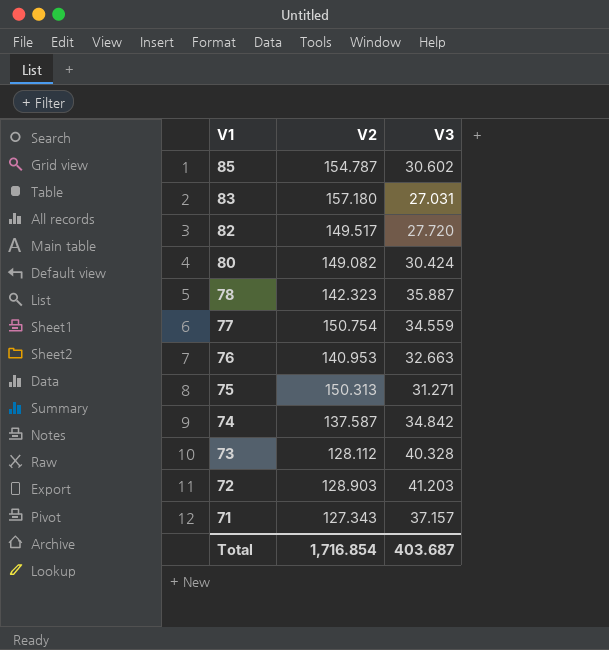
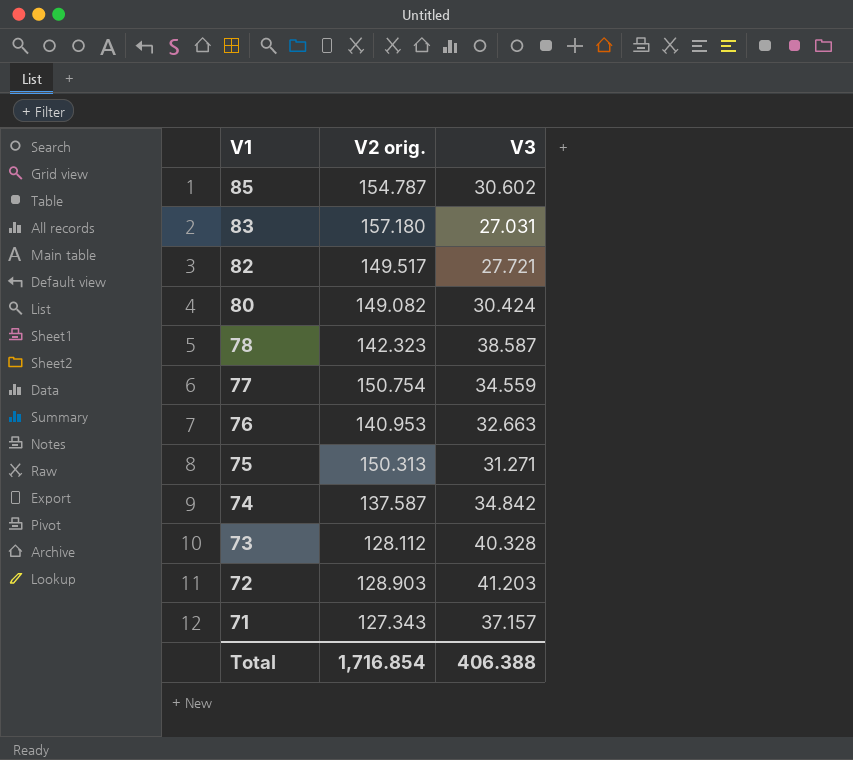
column name: V2 -> V2 orig.
82 | V3: 27.720 -> 27.721
78 | V3: 35.887 -> 38.587
Total | V3: 403.687 -> 406.388

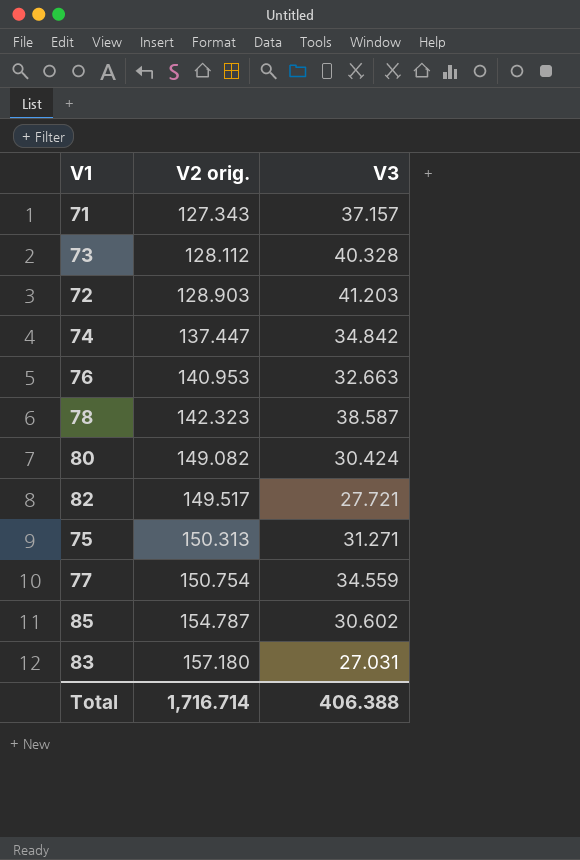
row order: V1 descending -> V2 orig. ascending
74 | V2 orig.: 137.587 -> 137.447
Total | V2 orig.: 1,716.854 -> 1,716.714

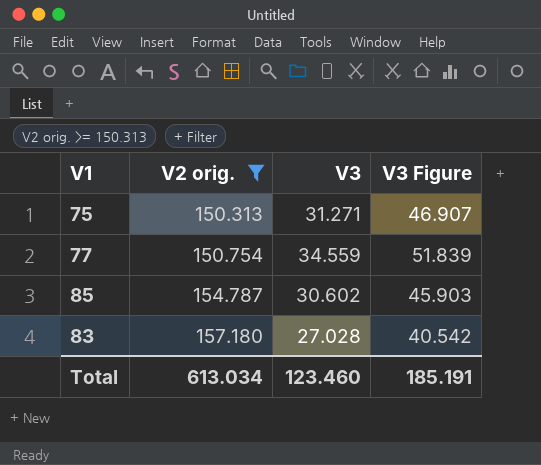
filter: none -> V2 orig. >= 150.313
column V3 Figure | formula: none -> [V3] * 1.5
83 | V3: 27.031 -> 27.028
Total | V2 orig.: 1,716.714 -> 613.034
Total | V3: 406.388 -> 123.460

